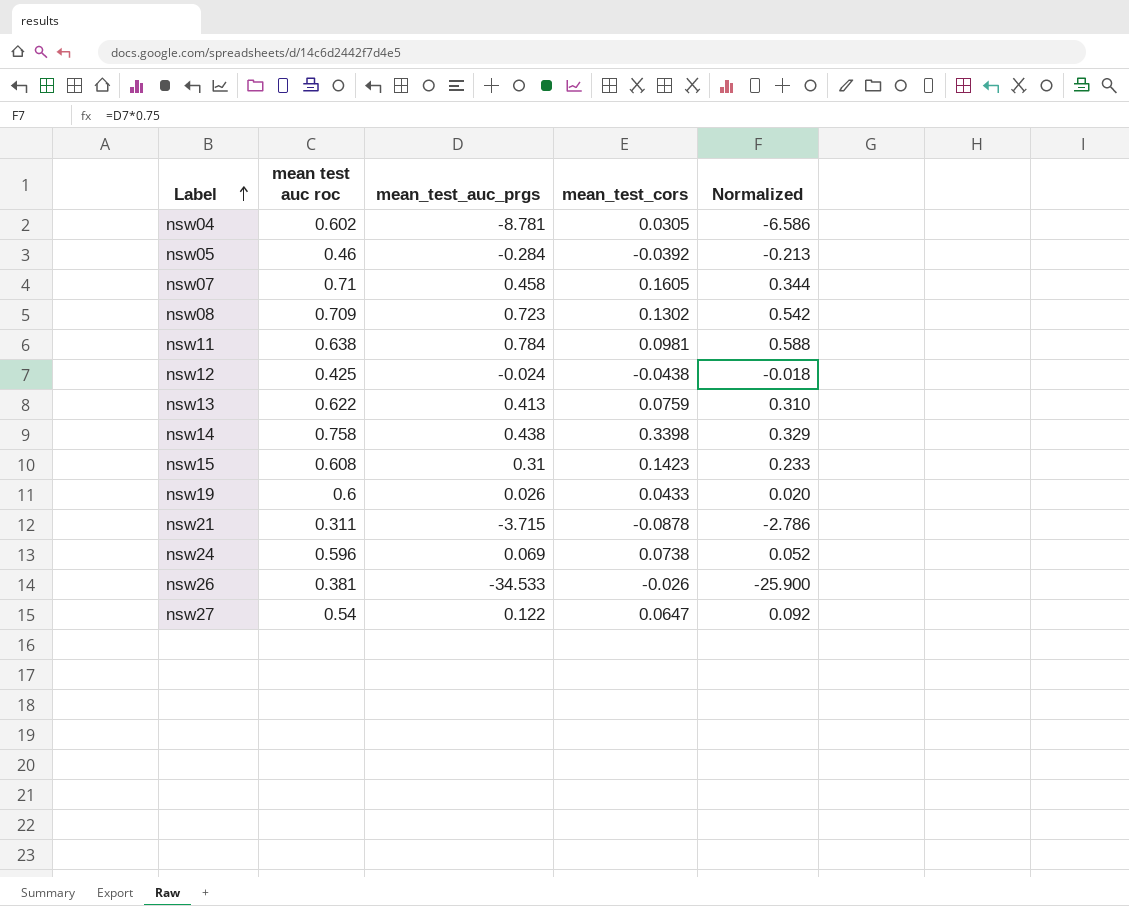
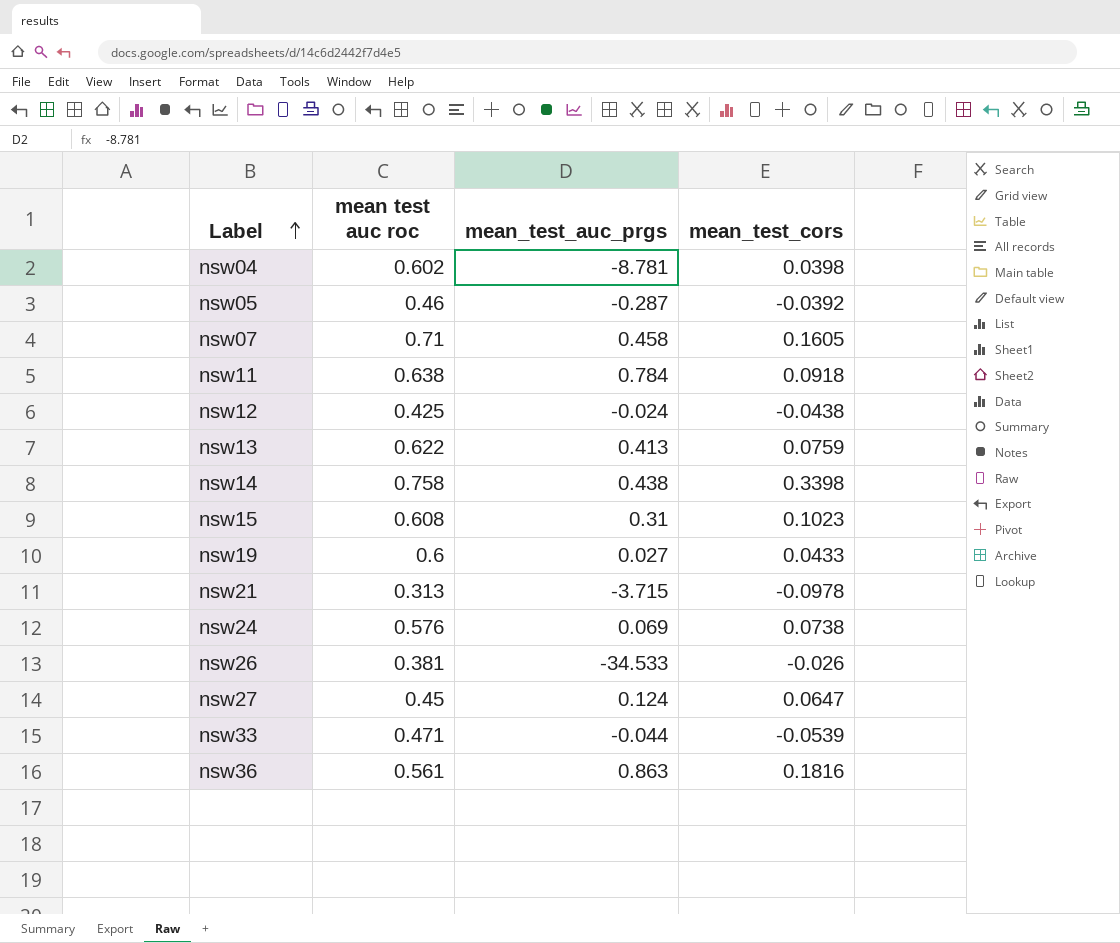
column Normalized | formula: [mean_test_auc_prgs] * 0.75 -> none
row nsw08: 0.709 | 0.723 | 0.1302 | 0.542 -> none
nsw04 | mean_test_cors: 0.0305 -> 0.0398
nsw05 | mean_test_auc_prgs: -0.284 -> -0.287
nsw11 | mean_test_cors: 0.0981 -> 0.0918
nsw15 | mean_test_cors: 0.1423 -> 0.1023
nsw19 | mean_test_auc_prgs: 0.026 -> 0.027
nsw21 | mean test auc roc: 0.311 -> 0.313
nsw21 | mean_test_cors: -0.0878 -> -0.0978
nsw24 | mean test auc roc: 0.596 -> 0.576
nsw27 | mean test auc roc: 0.54 -> 0.45
nsw27 | mean_test_auc_prgs: 0.122 -> 0.124
row nsw33: none -> 0.471 | -0.044 | -0.0539
row nsw36: none -> 0.561 | 0.863 | 0.1816

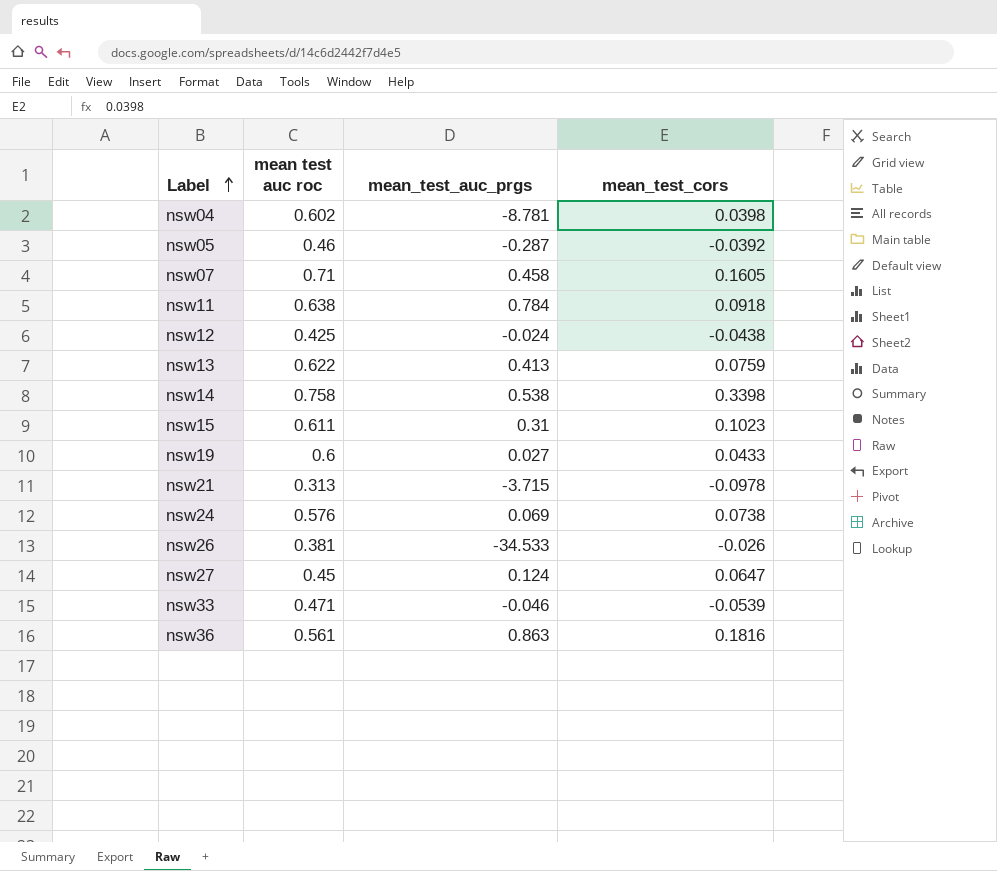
nsw14 | mean_test_auc_prgs: 0.438 -> 0.538
nsw15 | mean test auc roc: 0.608 -> 0.611
nsw33 | mean_test_auc_prgs: -0.044 -> -0.046

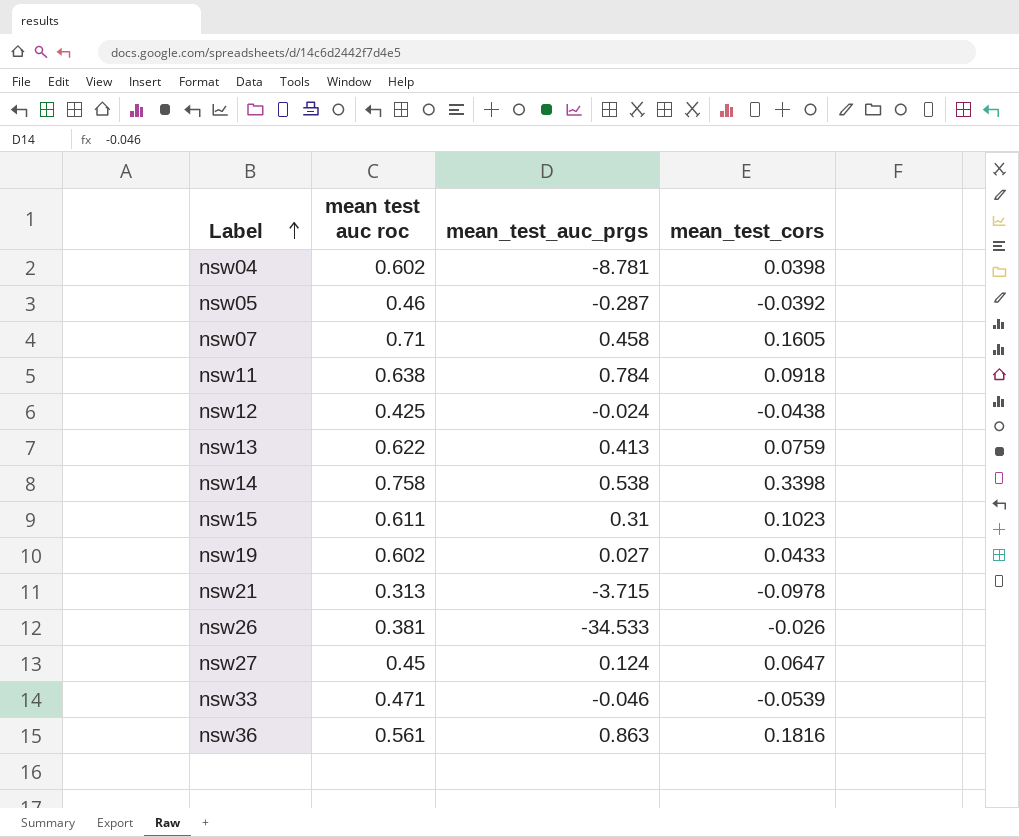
row nsw24: 0.576 | 0.069 | 0.0738 -> none
nsw19 | mean test auc roc: 0.6 -> 0.602

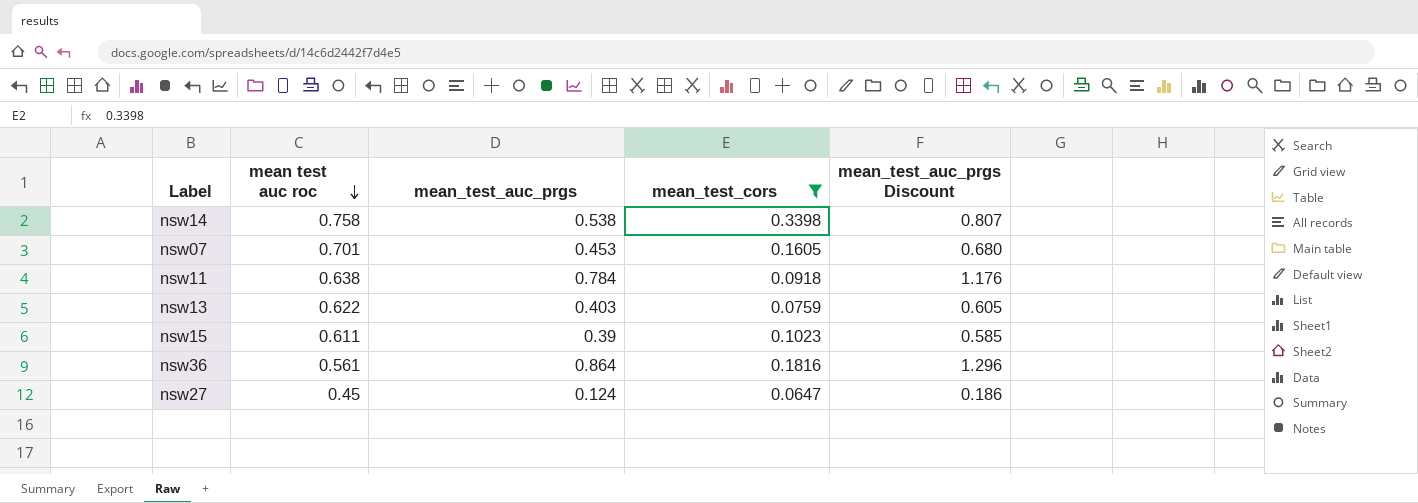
filter: none -> mean_test_cors >= 0.0647
row order: Label ascending -> mean test auc roc descending
column mean_test_auc_prgs Discount | formula: none -> [mean_test_auc_prgs] * 1.5
nsw07 | mean test auc roc: 0.71 -> 0.701
nsw07 | mean_test_auc_prgs: 0.458 -> 0.453
nsw13 | mean_test_auc_prgs: 0.413 -> 0.403
nsw15 | mean_test_auc_prgs: 0.31 -> 0.39
nsw36 | mean_test_auc_prgs: 0.863 -> 0.864

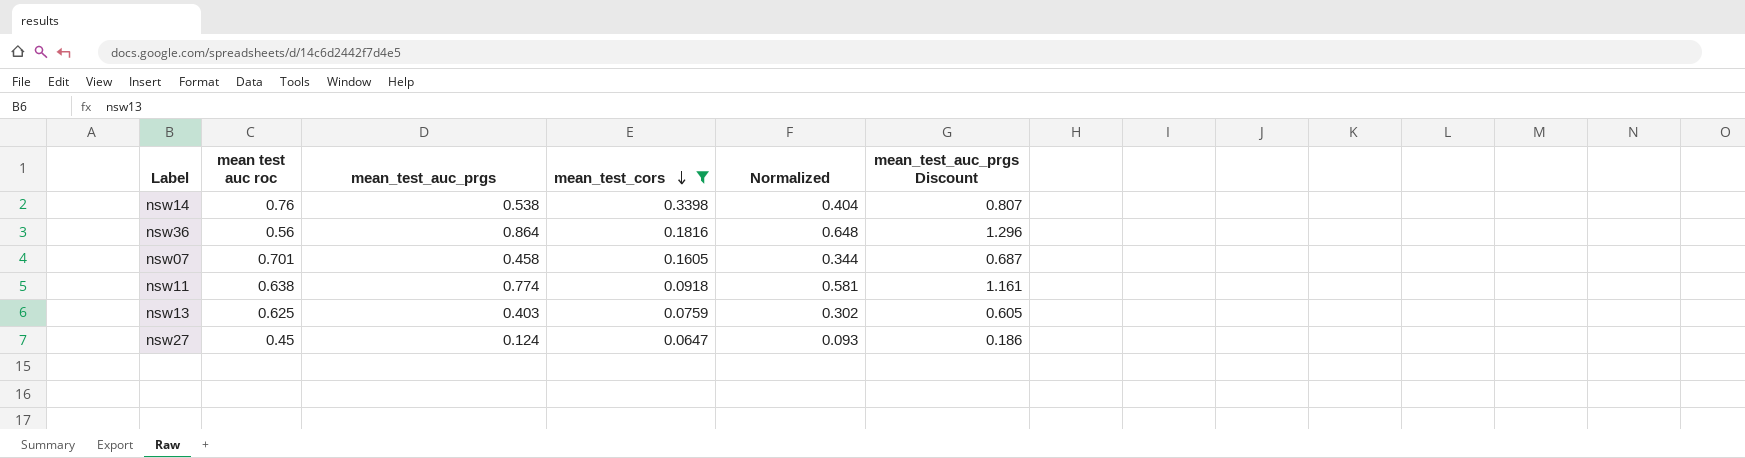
row order: mean test auc roc descending -> mean_test_cors descending
column Normalized | formula: none -> [mean_test_auc_prgs] * 0.75
row nsw15: 0.611 | 0.39 | 0.1023 | 0.585 -> none
nsw14 | mean test auc roc: 0.758 -> 0.76
nsw36 | mean test auc roc: 0.561 -> 0.56
nsw07 | mean_test_auc_prgs: 0.453 -> 0.458
nsw07 | mean_test_auc_prgs Discount: 0.680 -> 0.687
nsw11 | mean_test_auc_prgs: 0.784 -> 0.774
nsw11 | mean_test_auc_prgs Discount: 1.176 -> 1.161
nsw13 | mean test auc roc: 0.622 -> 0.625

